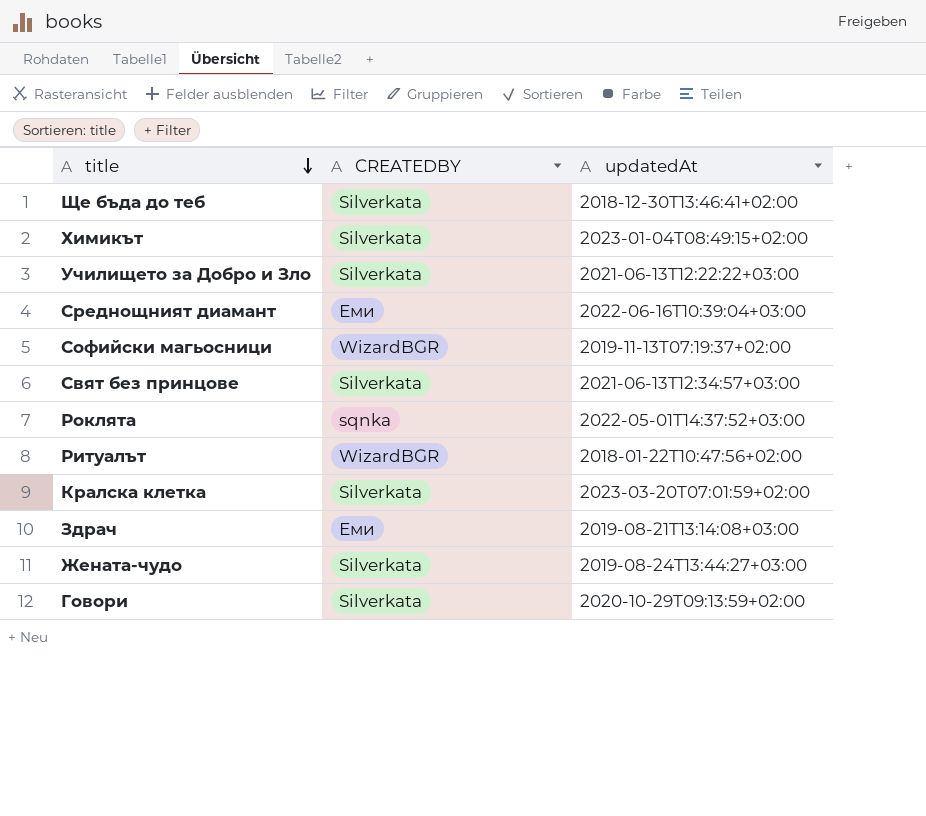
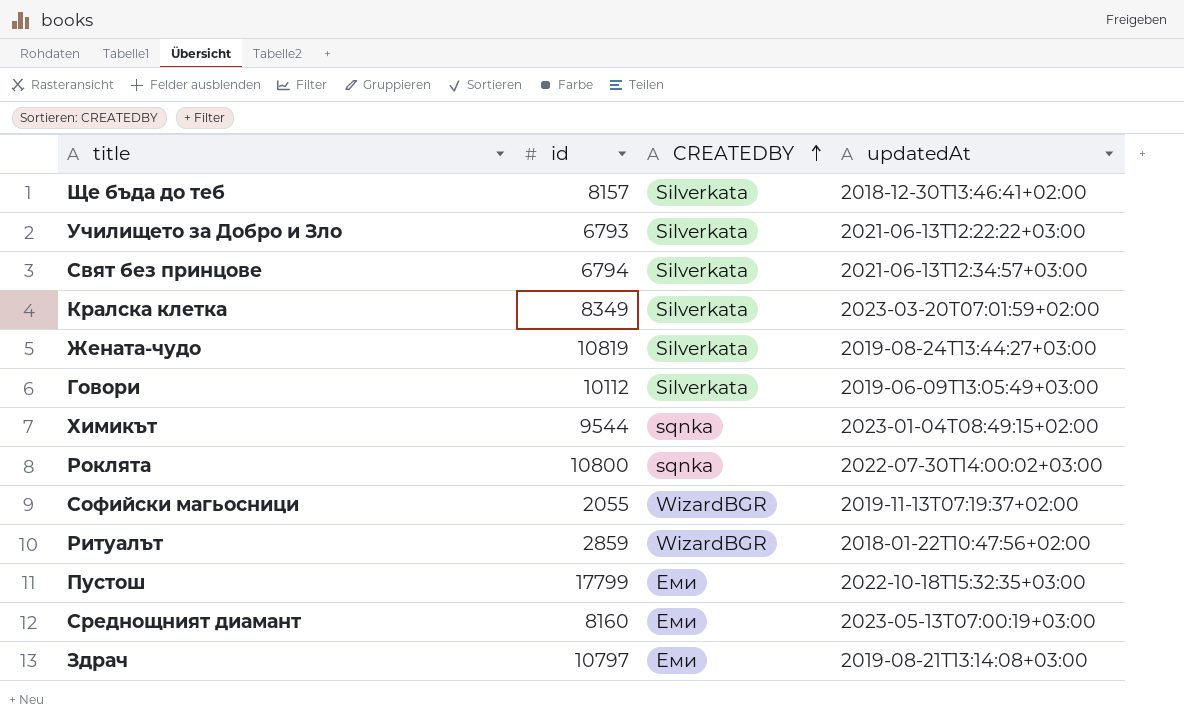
row order: title descending -> CREATEDBY ascending
column id | position: none -> 2
Говори | updatedAt: 2020-10-29T09:13:59+02:00 -> 2019-06-09T13:05:49+03:00
Химикът | CREATEDBY: Silverkata -> sqnka
Роклята | updatedAt: 2022-05-01T14:37:52+03:00 -> 2022-07-30T14:00:02+03:00
row Пустош: none -> 17799 | Еми | 2022-10-18T15:32:35+03:00
Среднощният диамант | updatedAt: 2022-06-16T10:39:04+03:00 -> 2023-05-13T07:00:19+03:00

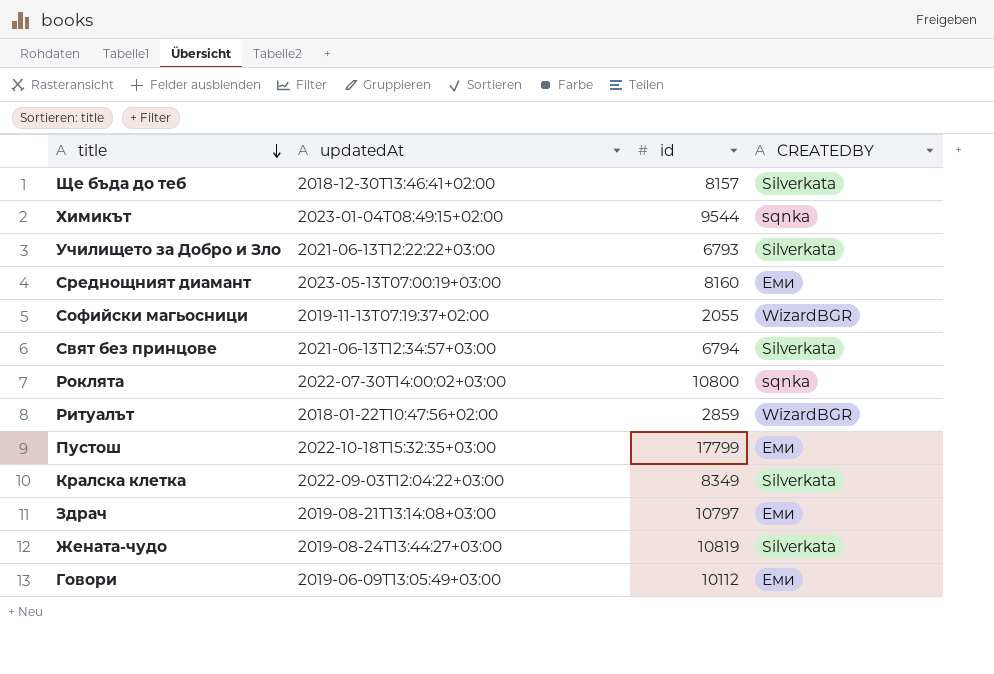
row order: CREATEDBY ascending -> title descending
column updatedAt | position: 4 -> 2
Кралска клетка | updatedAt: 2023-03-20T07:01:59+02:00 -> 2022-09-03T12:04:22+03:00
Говори | CREATEDBY: Silverkata -> Еми

